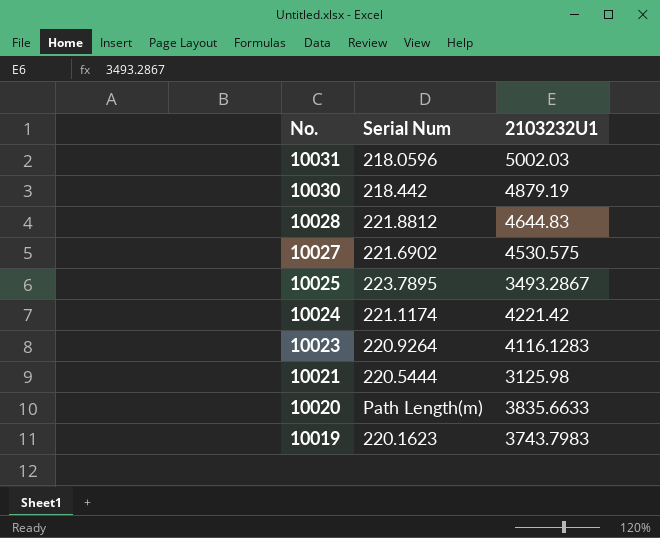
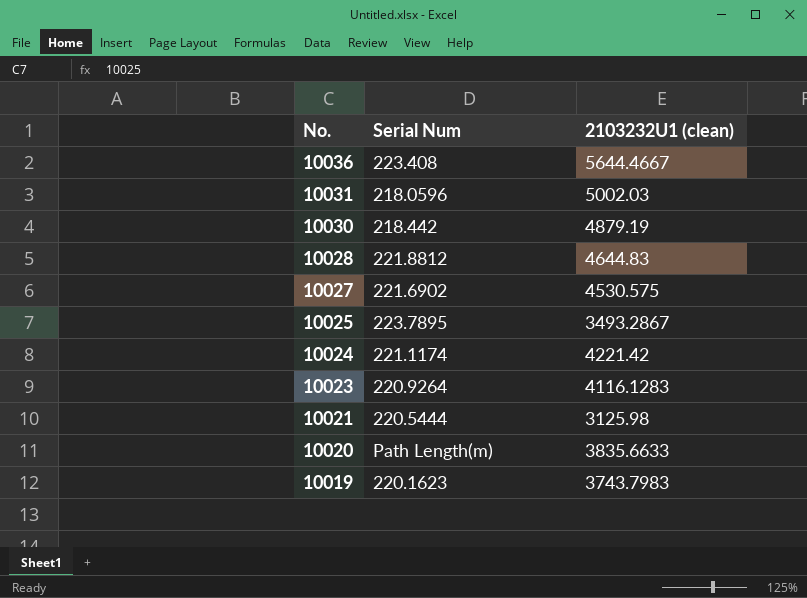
column name: 2103232U1 -> 2103232U1 (clean)
row 10036: none -> 223.408 | 5644.4667

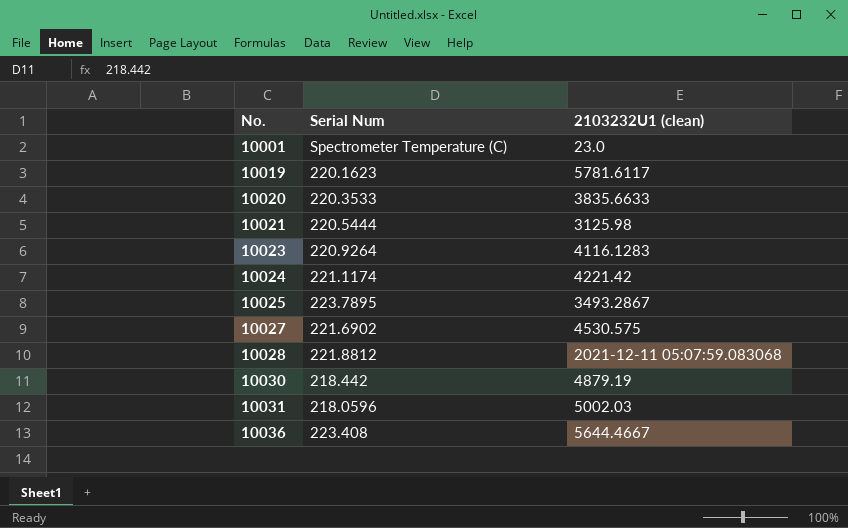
row order: No. descending -> No. ascending
row 10001: none -> Spectrometer Temperature (C) | 23.0
10019 | 2103232U1 (clean): 3743.7983 -> 5781.6117
10020 | Serial Num: Path Length(m) -> 220.3533
10028 | 2103232U1 (clean): 4644.83 -> 2021-12-11 05:07:59.083068

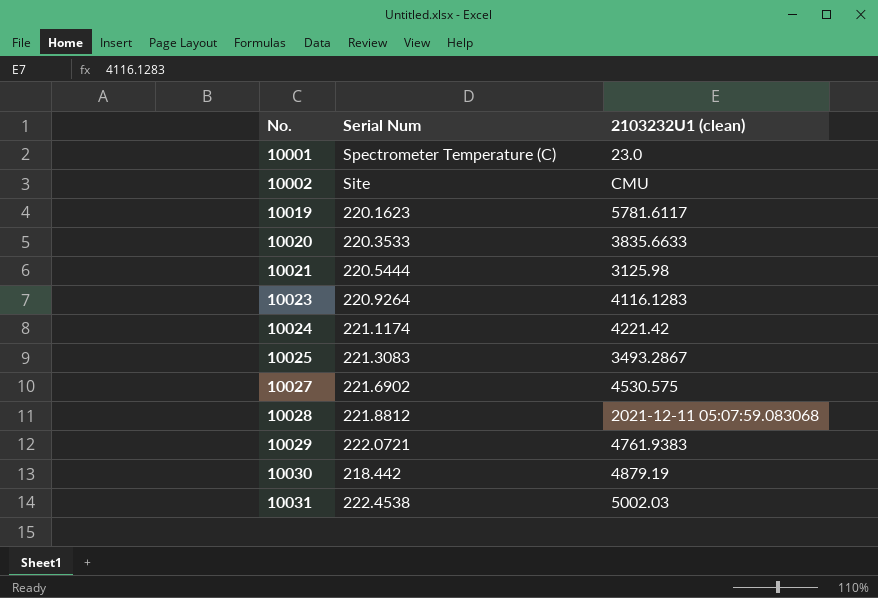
row 10036: 223.408 | 5644.4667 -> none
row 10002: none -> Site | CMU
10025 | Serial Num: 223.7895 -> 221.3083
row 10029: none -> 222.0721 | 4761.9383
10031 | Serial Num: 218.0596 -> 222.4538

